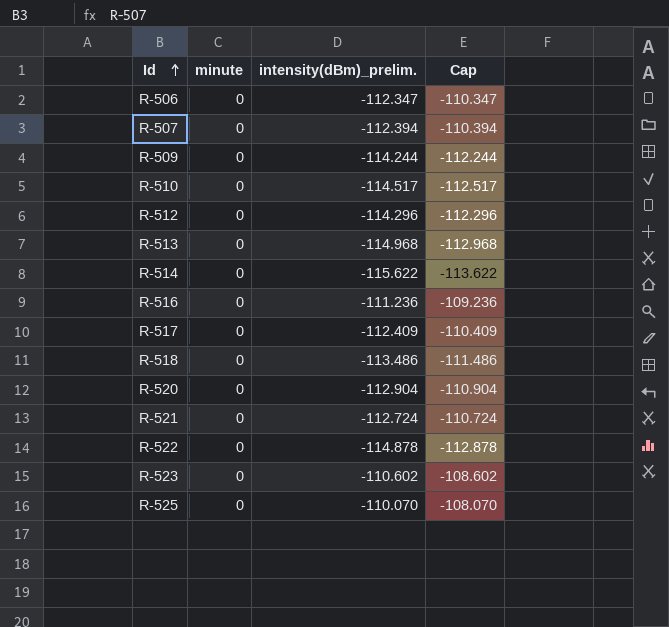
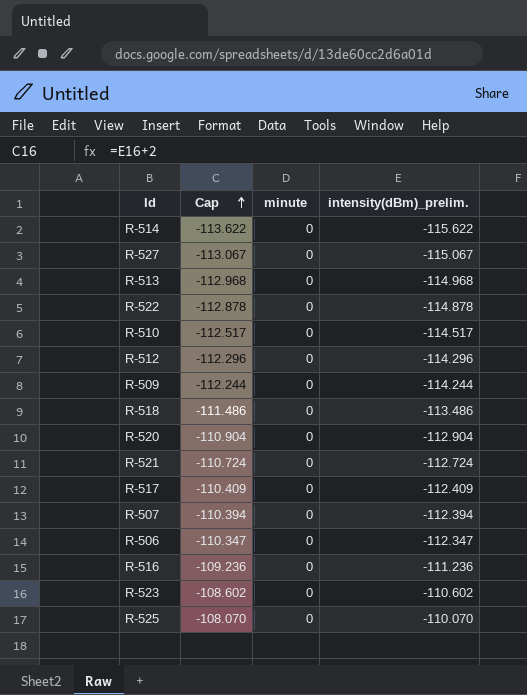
row order: Id ascending -> Cap ascending
column Cap | position: 4 -> 2
row R-527: none -> -113.067 | 0 | -115.067

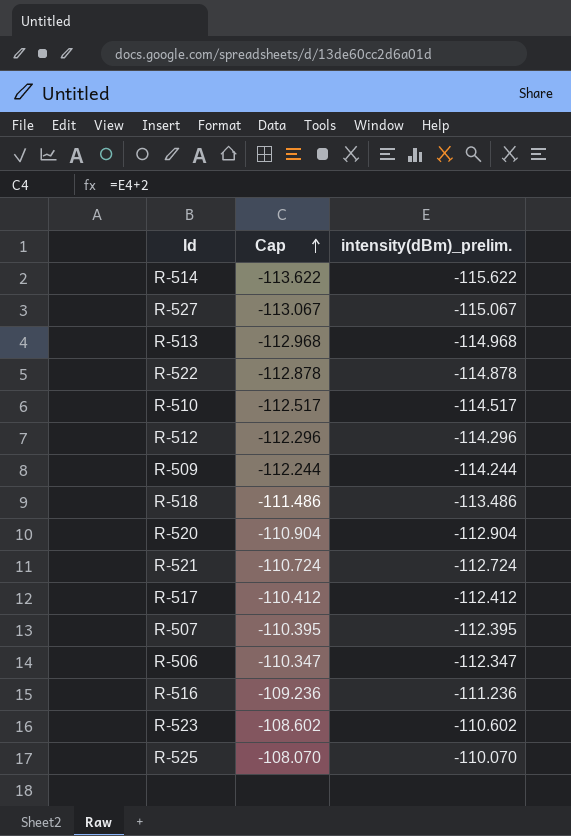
column minute | position: 3 -> none
R-517 | Cap: -110.409 -> -110.412
R-517 | intensity(dBm)_prelim.: -112.409 -> -112.412
R-507 | Cap: -110.394 -> -110.395
R-507 | intensity(dBm)_prelim.: -112.394 -> -112.395

